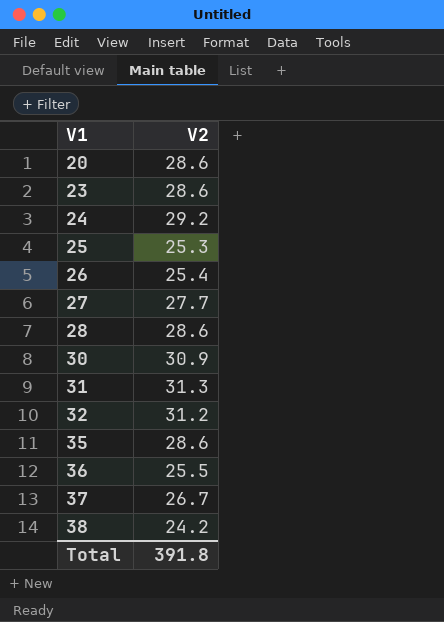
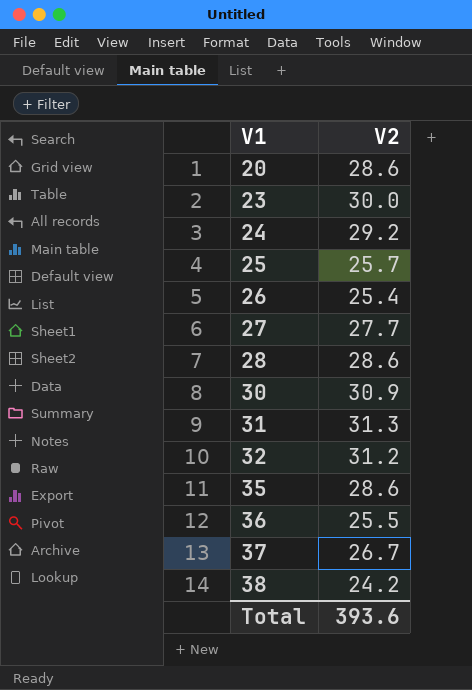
23 | V2: 28.6 -> 30.0
25 | V2: 25.3 -> 25.7
Total | V2: 391.8 -> 393.6

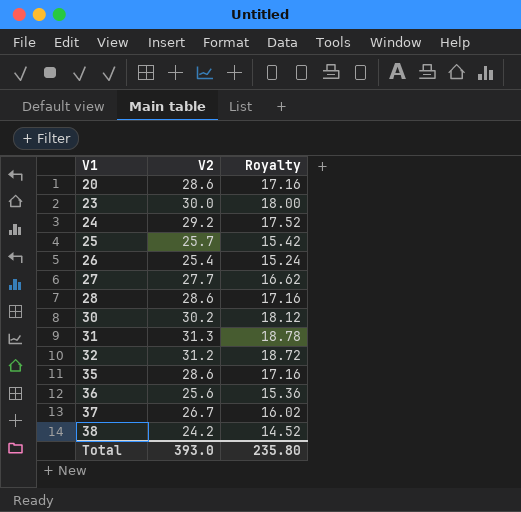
column Royalty | formula: none -> [V2] * 0.6
30 | V2: 30.9 -> 30.2
36 | V2: 25.5 -> 25.6
Total | V2: 393.6 -> 393.0

